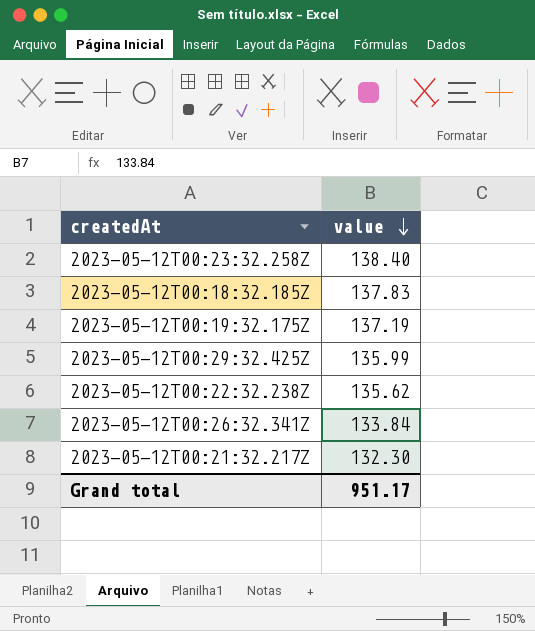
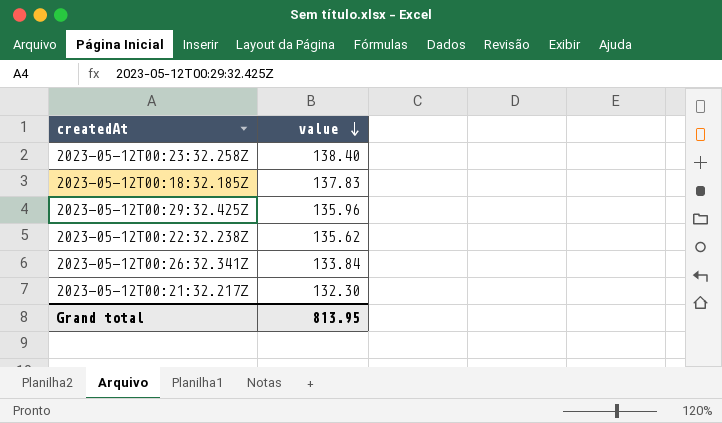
row 2023-05-12T00:19:32.175Z: 137.19 -> none
2023-05-12T00:29:32.425Z | value: 135.99 -> 135.96
Grand total | value: 951.17 -> 813.95

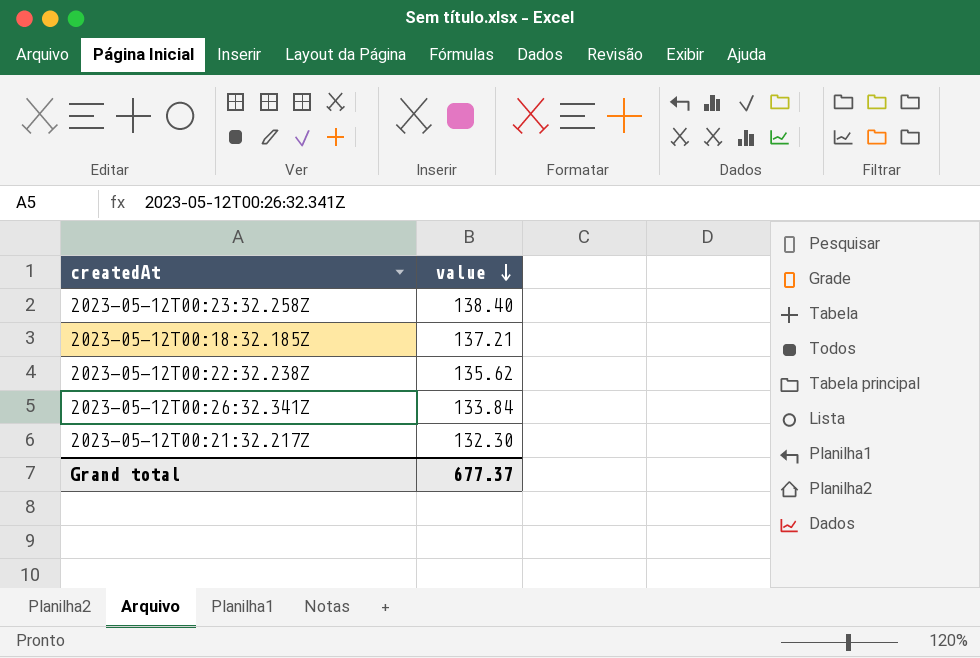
row 2023-05-12T00:29:32.425Z: 135.96 -> none
2023-05-12T00:18:32.185Z | value: 137.83 -> 137.21
Grand total | value: 813.95 -> 677.37

